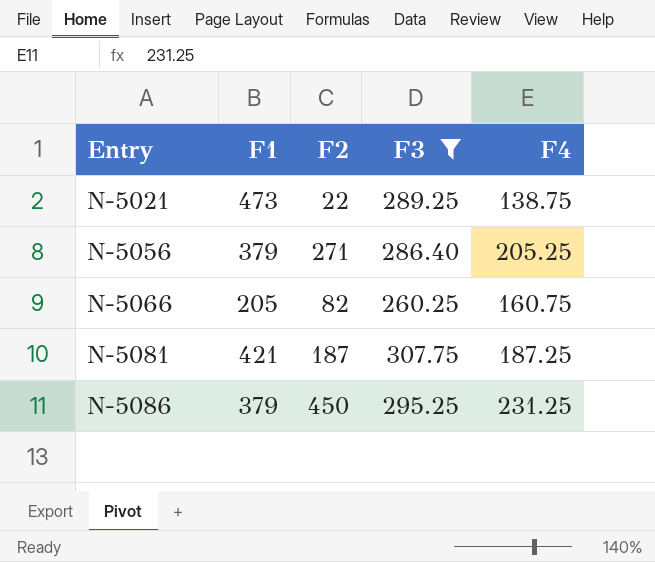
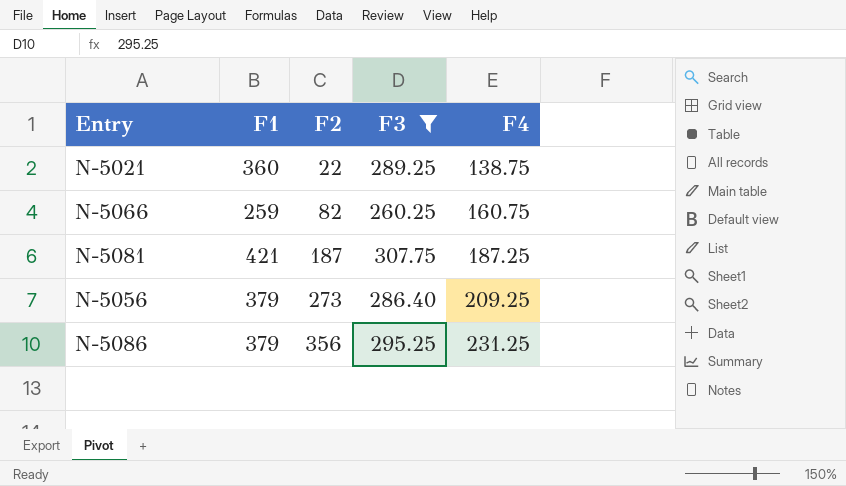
row order: Entry ascending -> F2 ascending
N-5021 | F1: 473 -> 360
N-5066 | F1: 205 -> 259
N-5056 | F2: 271 -> 273
N-5056 | F4: 205.25 -> 209.25
N-5086 | F2: 450 -> 356

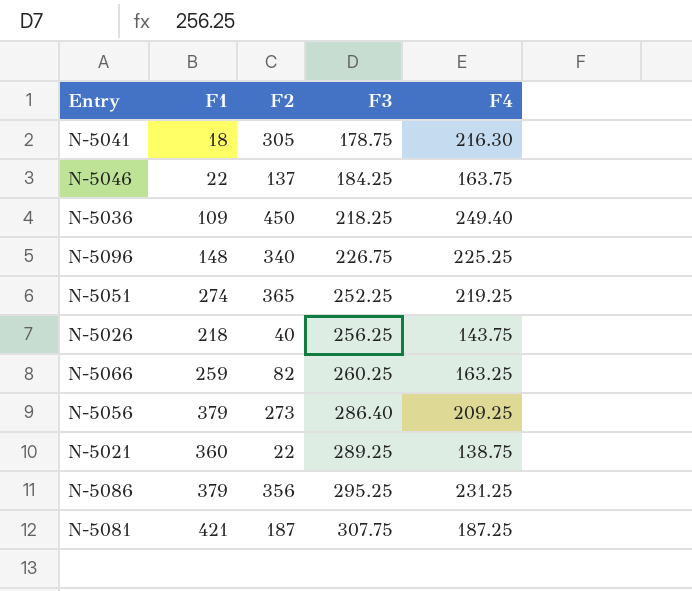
filter: F3 >= 260.25 -> none
row order: F2 ascending -> F3 ascending
N-5066 | F4: 160.75 -> 163.25

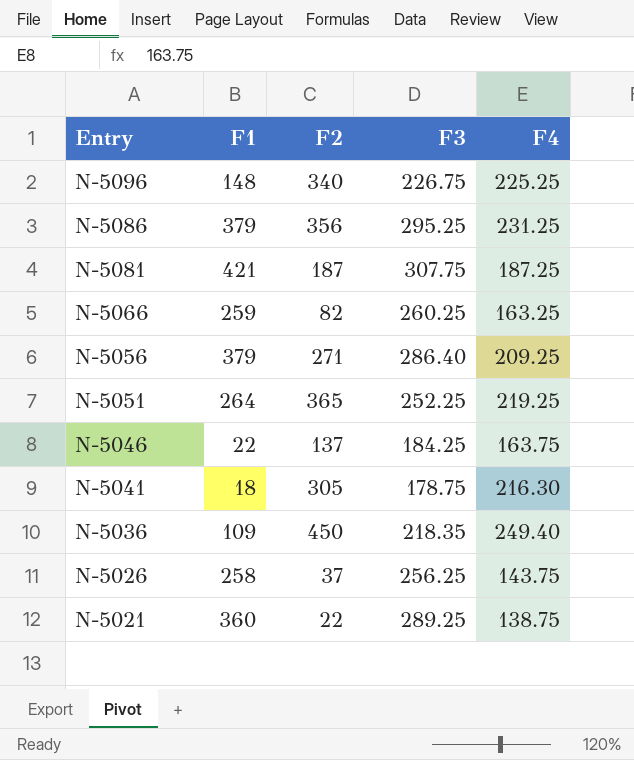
row order: F3 ascending -> Entry descending
N-5056 | F2: 273 -> 271
N-5051 | F1: 274 -> 264
N-5036 | F3: 218.25 -> 218.35
N-5026 | F1: 218 -> 258
N-5026 | F2: 40 -> 37

